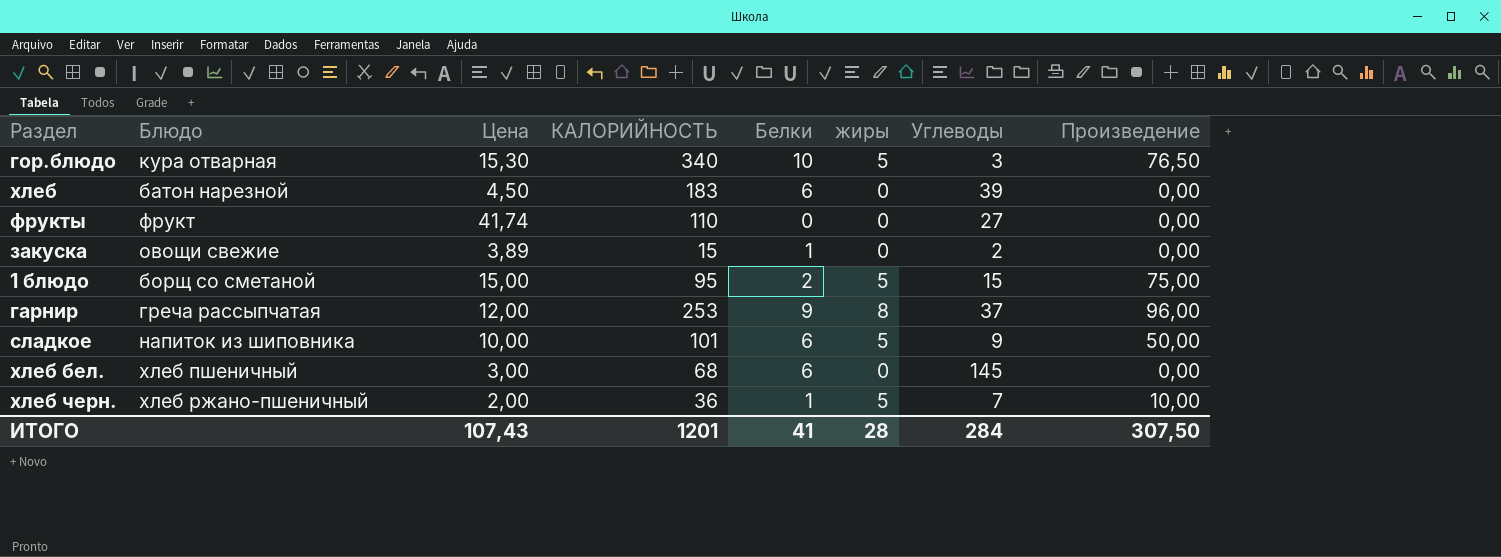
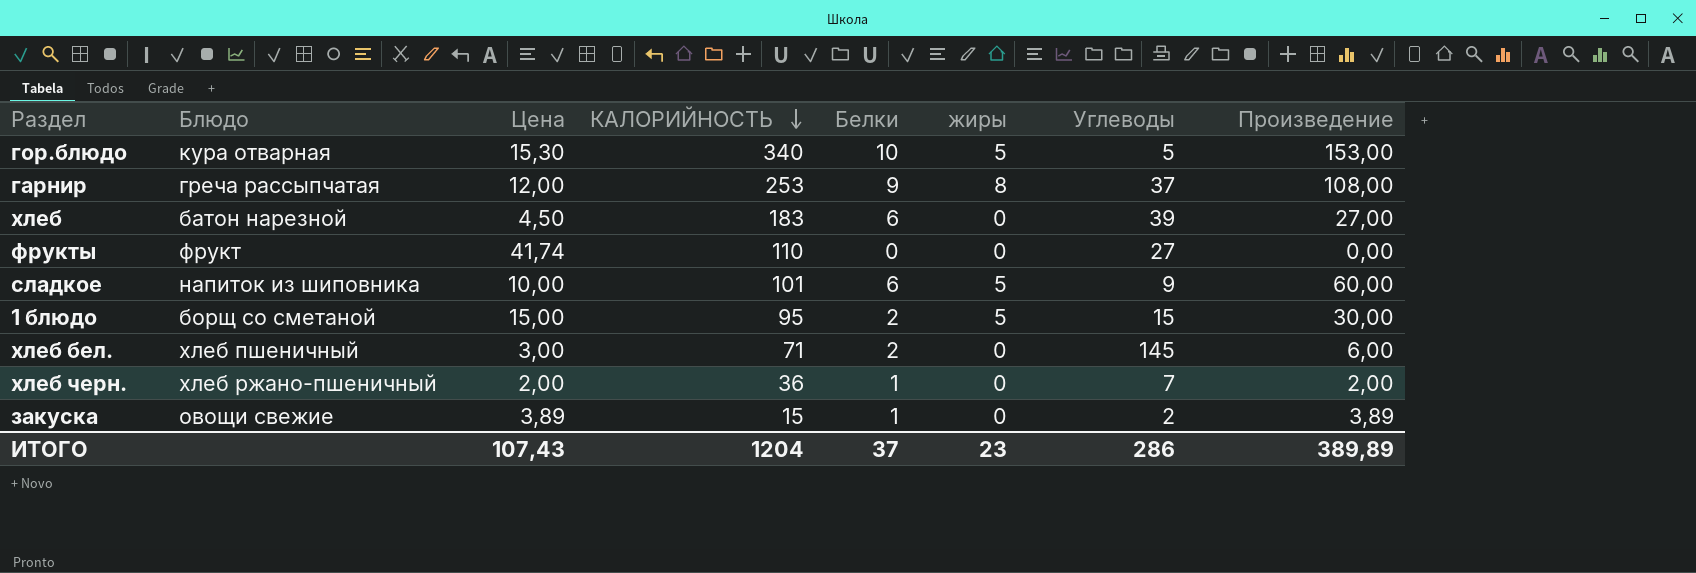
row order: none -> КАЛОРИЙНОСТЬ descending
column Произведение | formula: [Цена] * [жиры] -> [Цена] * [Белки]
гор.блюдо | Углеводы: 3 -> 5
хлеб бел. | КАЛОРИЙНОСТЬ: 68 -> 71
хлеб бел. | Белки: 6 -> 2
хлеб черн. | жиры: 5 -> 0
ИТОГО | КАЛОРИЙНОСТЬ: 1201 -> 1204
ИТОГО | Белки: 41 -> 37
ИТОГО | жиры: 28 -> 23
ИТОГО | Углеводы: 284 -> 286
ИТОГО | Произведение: 307,50 -> 389,89

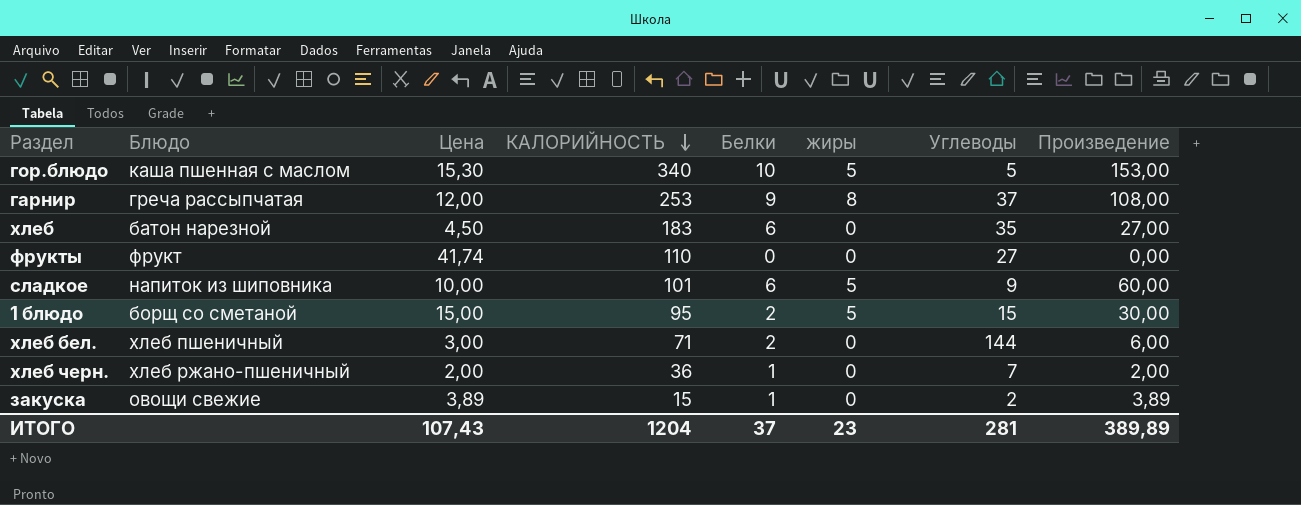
гор.блюдо | Блюдо: кура отварная -> каша пшенная с маслом
хлеб | Углеводы: 39 -> 35
хлеб бел. | Углеводы: 145 -> 144
ИТОГО | Углеводы: 286 -> 281

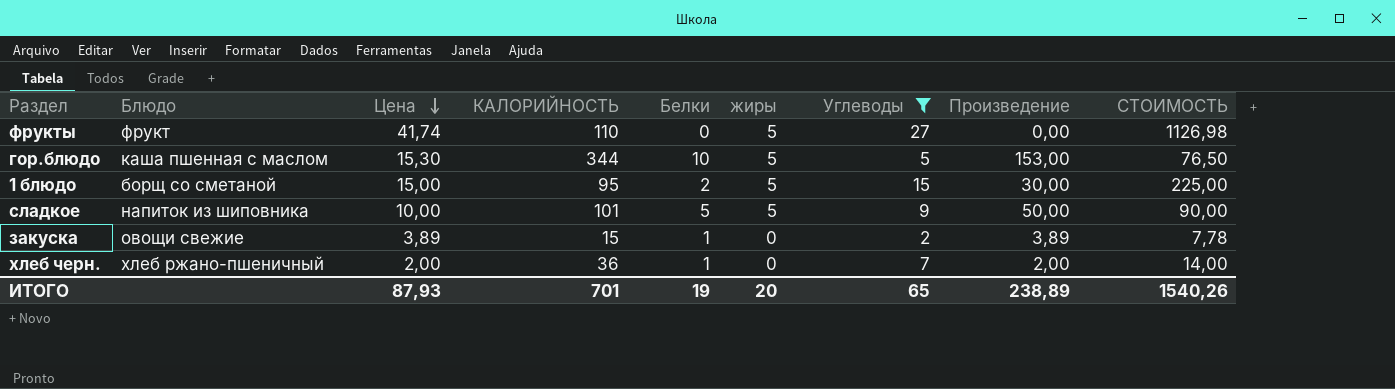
filter: none -> Углеводы <= 27
row order: КАЛОРИЙНОСТЬ descending -> Цена descending
column СТОИМОСТЬ | formula: none -> [Цена] * [Углеводы]
фрукты | жиры: 0 -> 5
гор.блюдо | КАЛОРИЙНОСТЬ: 340 -> 344
сладкое | Белки: 6 -> 5
сладкое | Произведение: 60,00 -> 50,00
ИТОГО | Цена: 107,43 -> 87,93
ИТОГО | КАЛОРИЙНОСТЬ: 1204 -> 701
ИТОГО | Белки: 37 -> 19
ИТОГО | жиры: 23 -> 20
ИТОГО | Углеводы: 281 -> 65
ИТОГО | Произведение: 389,89 -> 238,89

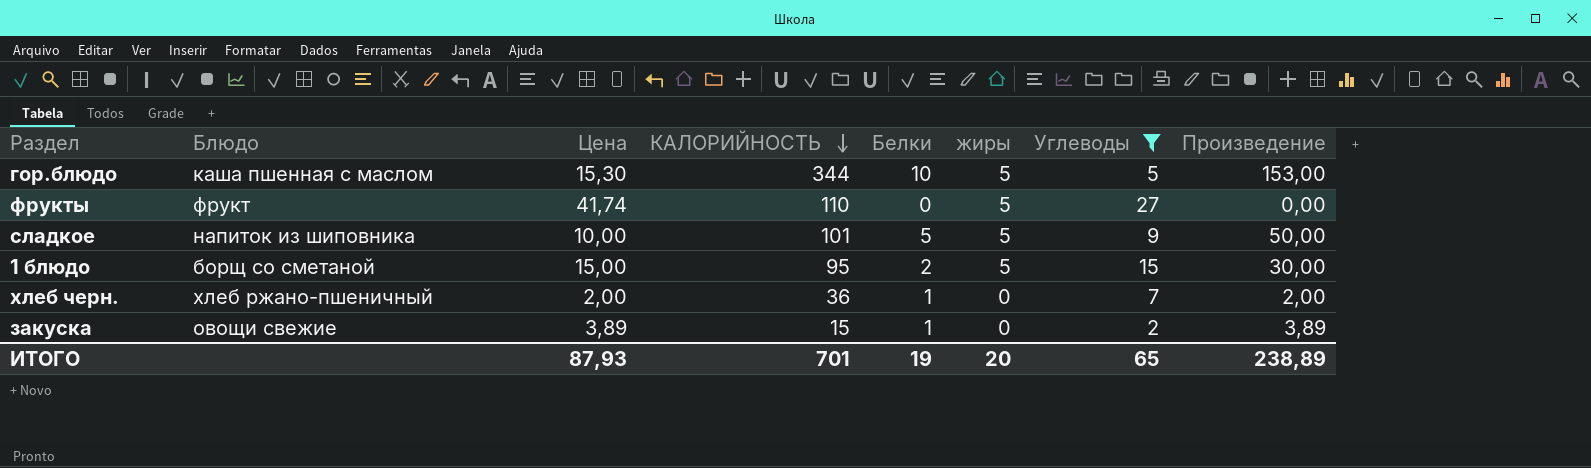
row order: Цена descending -> КАЛОРИЙНОСТЬ descending
column СТОИМОСТЬ | formula: [Цена] * [Углеводы] -> none

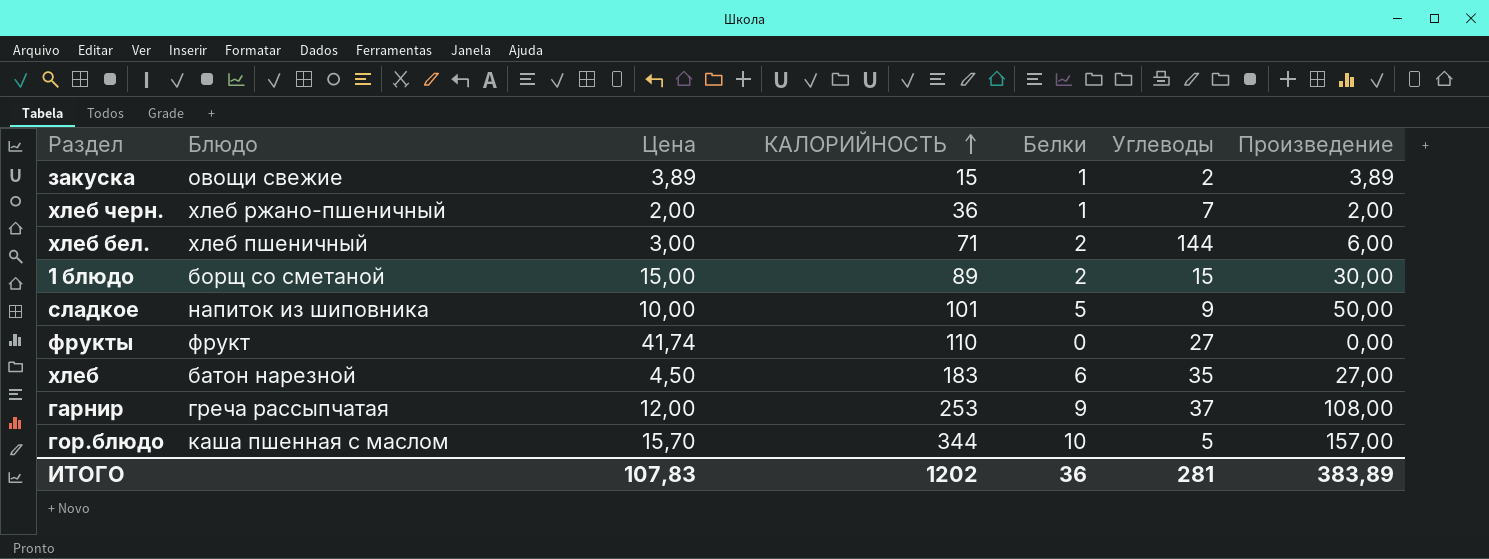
filter: Углеводы <= 27 -> none
row order: КАЛОРИЙНОСТЬ descending -> КАЛОРИЙНОСТЬ ascending
column жиры | position: 6 -> none
1 блюдо | КАЛОРИЙНОСТЬ: 95 -> 89
гор.блюдо | Цена: 15,30 -> 15,70
гор.блюдо | Произведение: 153,00 -> 157,00
ИТОГО | Цена: 87,93 -> 107,83
ИТОГО | КАЛОРИЙНОСТЬ: 701 -> 1202
ИТОГО | Белки: 19 -> 36
ИТОГО | Углеводы: 65 -> 281
ИТОГО | Произведение: 238,89 -> 383,89

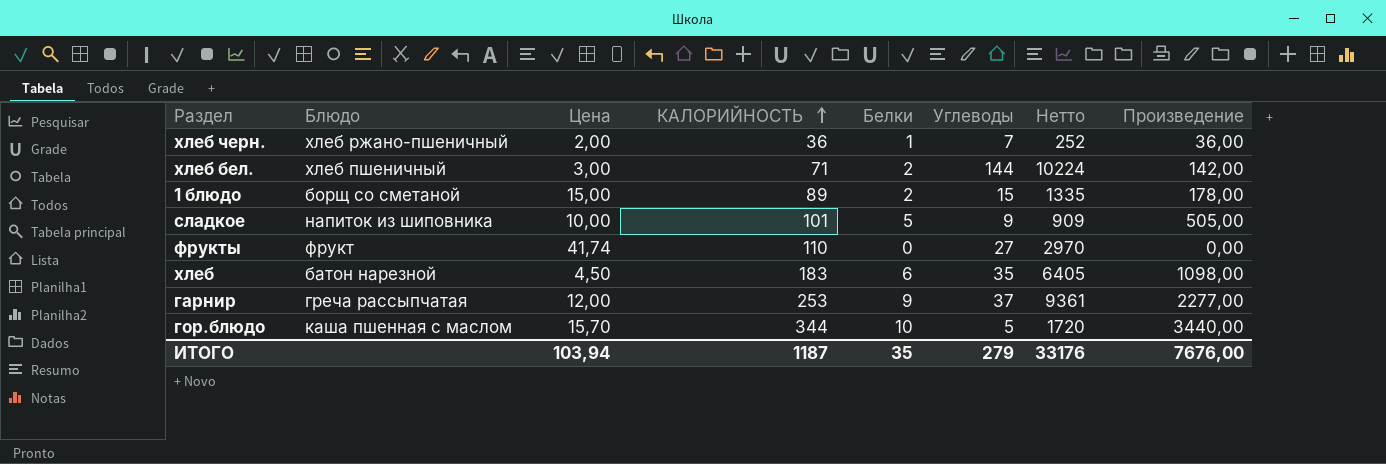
column Нетто | formula: none -> [КАЛОРИЙНОСТЬ] * [Углеводы]
column Произведение | formula: [Цена] * [Белки] -> [КАЛОРИЙНОСТЬ] * [Белки]
row закуска: овощи свежие | 3,89 | 15 | 1 | 2 | 3,89 -> none
ИТОГО | Цена: 107,83 -> 103,94
ИТОГО | КАЛОРИЙНОСТЬ: 1202 -> 1187
ИТОГО | Белки: 36 -> 35
ИТОГО | Углеводы: 281 -> 279
ИТОГО | Произведение: 383,89 -> 7676,00

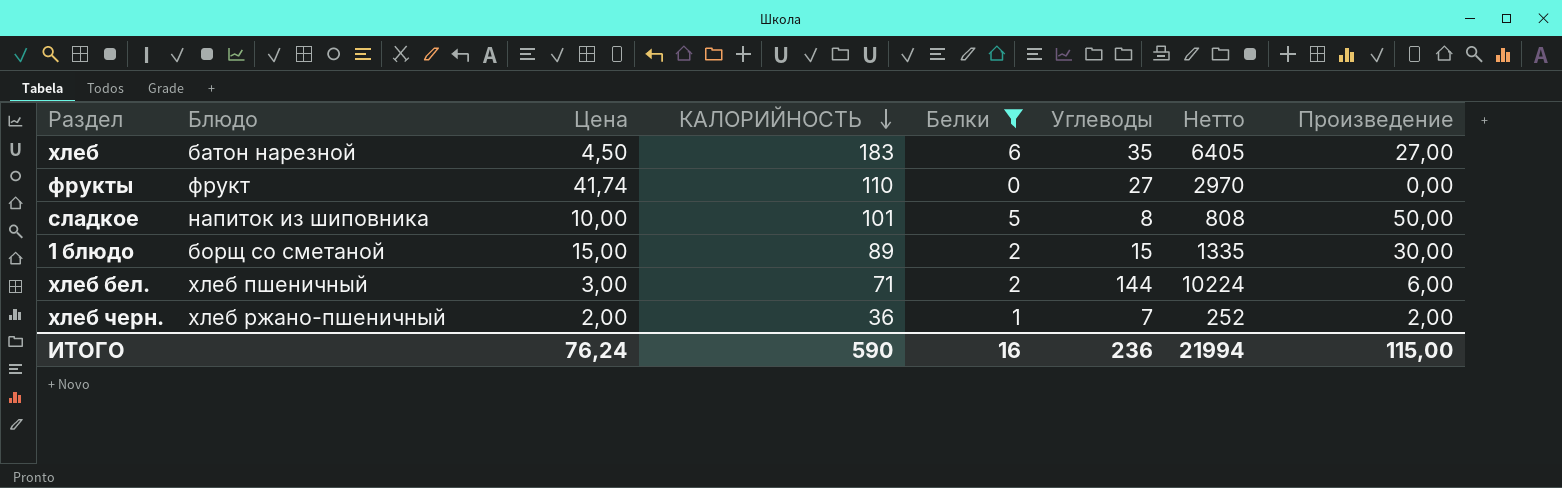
filter: none -> Белки <= 6
row order: КАЛОРИЙНОСТЬ ascending -> КАЛОРИЙНОСТЬ descending
column Произведение | formula: [КАЛОРИЙНОСТЬ] * [Белки] -> [Цена] * [Белки]
сладкое | Углеводы: 9 -> 8
сладкое | Нетто: 909 -> 808
ИТОГО | Цена: 103,94 -> 76,24
ИТОГО | КАЛОРИЙНОСТЬ: 1187 -> 590
ИТОГО | Белки: 35 -> 16
ИТОГО | Углеводы: 279 -> 236
ИТОГО | Нетто: 33176 -> 21994
ИТОГО | Произведение: 7676,00 -> 115,00

